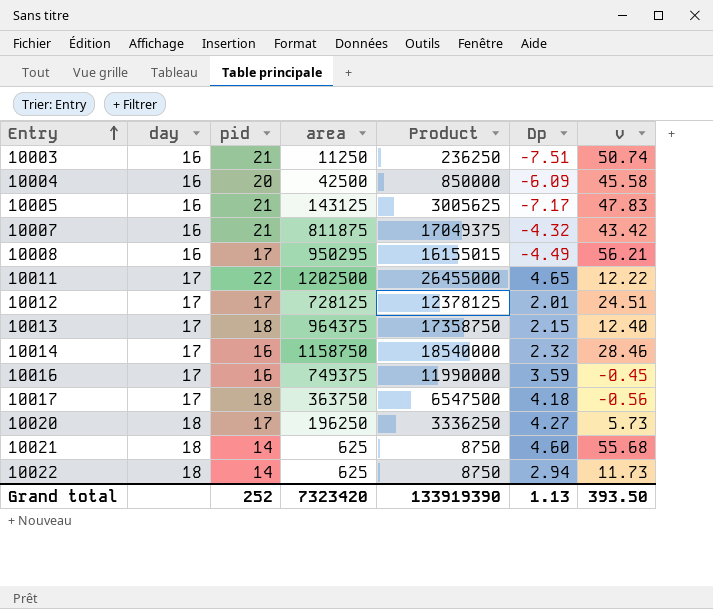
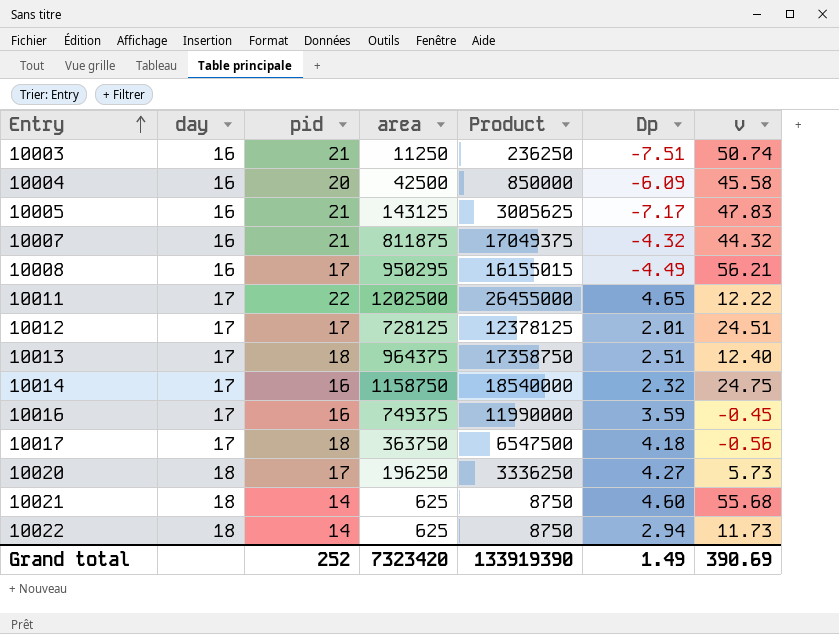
10007 | v: 43.42 -> 44.32
10013 | Dp: 2.15 -> 2.51
10014 | v: 28.46 -> 24.75
Grand total | Dp: 1.13 -> 1.49
Grand total | v: 393.50 -> 390.69

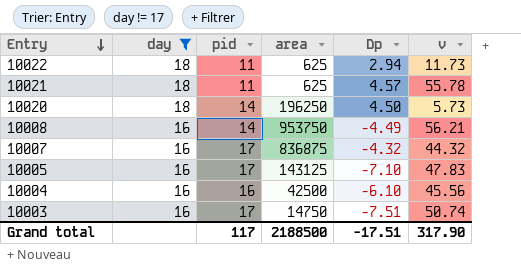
filter: none -> day != 17
row order: Entry ascending -> Entry descending
column Product | formula: [pid] * [area] -> none
10022 | pid: 14 -> 11
10021 | pid: 14 -> 11
10021 | Dp: 4.60 -> 4.57
10021 | v: 55.68 -> 55.78
10020 | pid: 17 -> 14
10020 | Dp: 4.27 -> 4.50
10008 | pid: 17 -> 14
10008 | area: 950295 -> 953750
10007 | pid: 21 -> 17
10007 | area: 811875 -> 836875
10005 | pid: 21 -> 17
10005 | Dp: -7.17 -> -7.10
10004 | pid: 20 -> 16
10004 | Dp: -6.09 -> -6.10
10004 | v: 45.58 -> 45.56
10003 | pid: 21 -> 17
10003 | area: 11250 -> 14750
Grand total | pid: 252 -> 117
Grand total | area: 7323420 -> 2188500
Grand total | Dp: 1.49 -> -17.51
Grand total | v: 390.69 -> 317.90

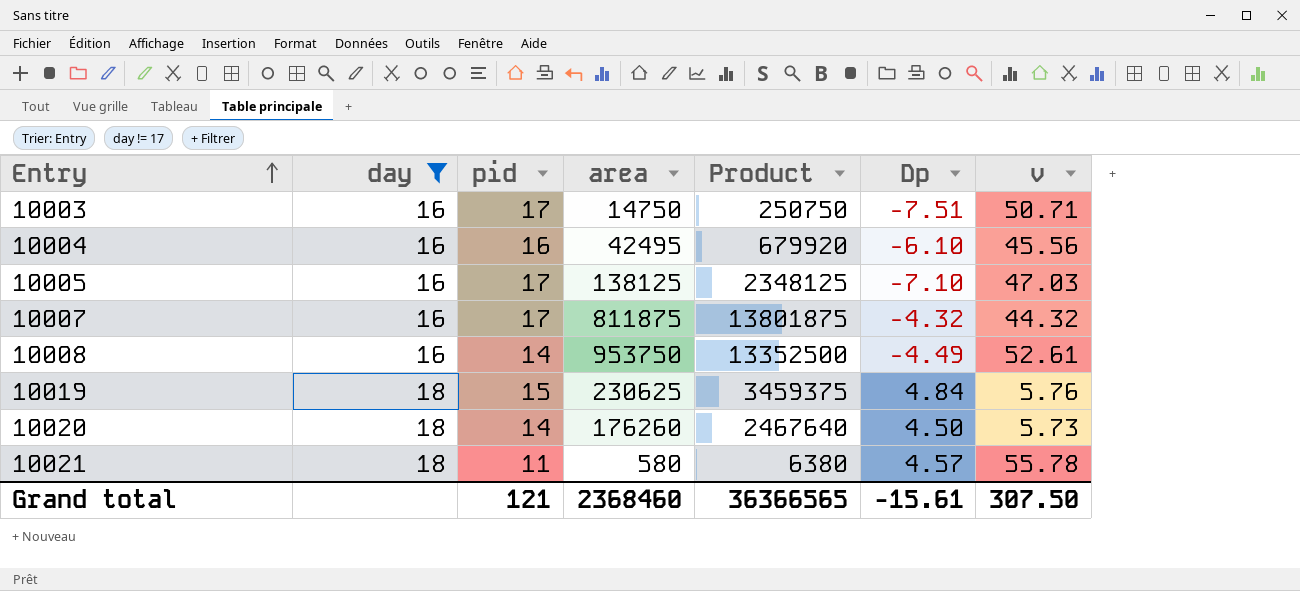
row order: Entry descending -> Entry ascending
column Product | formula: none -> [pid] * [area]
row 10022: 18 | 11 | 625 | 2.94 | 11.73 -> none
10003 | v: 50.74 -> 50.71
10004 | area: 42500 -> 42495
10005 | area: 143125 -> 138125
10005 | v: 47.83 -> 47.03
10007 | area: 836875 -> 811875
10008 | v: 56.21 -> 52.61
row 10019: none -> 18 | 15 | 230625 | 3459375 | 4.84 | 5.76
10020 | area: 196250 -> 176260
10021 | area: 625 -> 580
Grand total | pid: 117 -> 121
Grand total | area: 2188500 -> 2368460
Grand total | Dp: -17.51 -> -15.61
Grand total | v: 317.90 -> 307.50

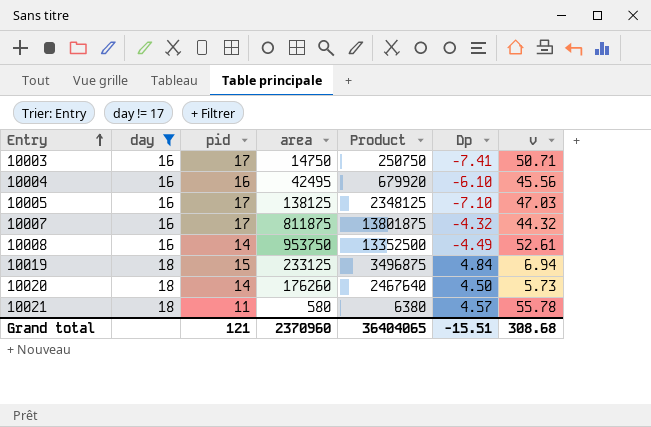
10003 | Dp: -7.51 -> -7.41
10019 | area: 230625 -> 233125
10019 | Product: 3459375 -> 3496875
10019 | v: 5.76 -> 6.94
Grand total | area: 2368460 -> 2370960
Grand total | Product: 36366565 -> 36404065
Grand total | Dp: -15.61 -> -15.51
Grand total | v: 307.50 -> 308.68

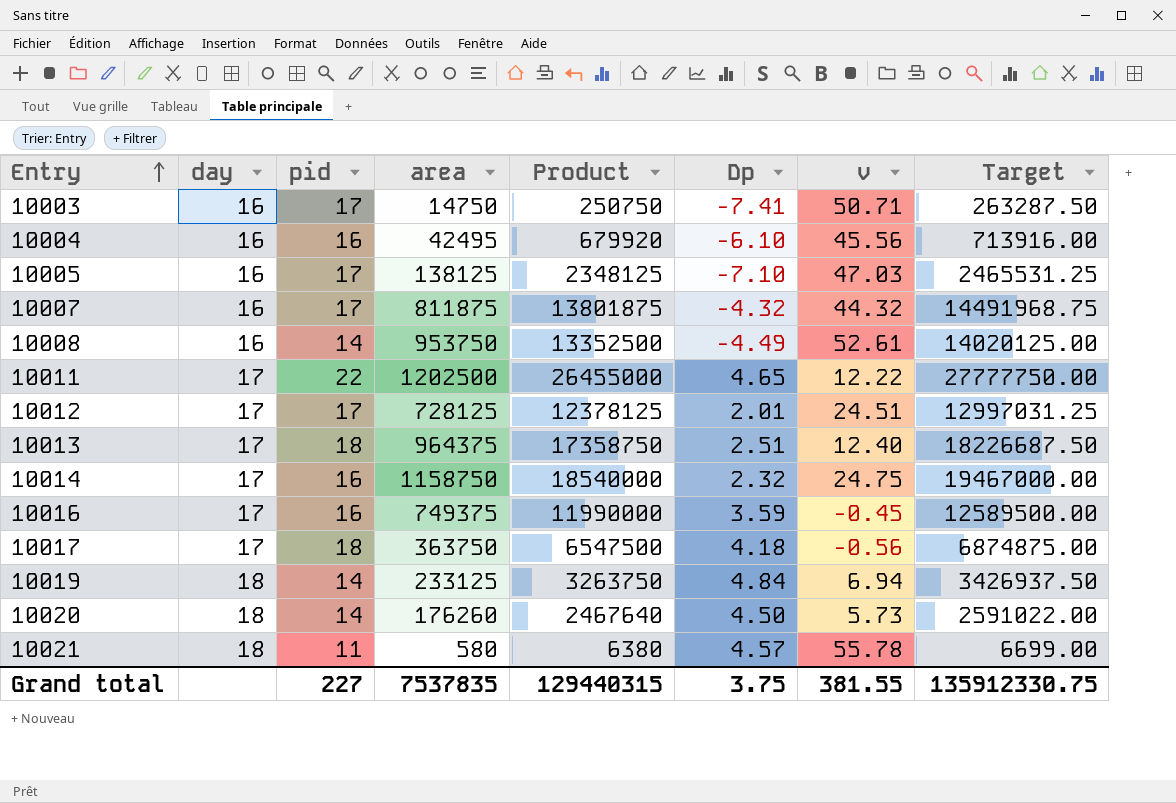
filter: day != 17 -> none
column Target | formula: none -> [Product] * 1.05
10019 | pid: 15 -> 14
10019 | Product: 3496875 -> 3263750
Grand total | pid: 121 -> 227
Grand total | area: 2370960 -> 7537835
Grand total | Product: 36404065 -> 129440315
Grand total | Dp: -15.51 -> 3.75
Grand total | v: 308.68 -> 381.55

